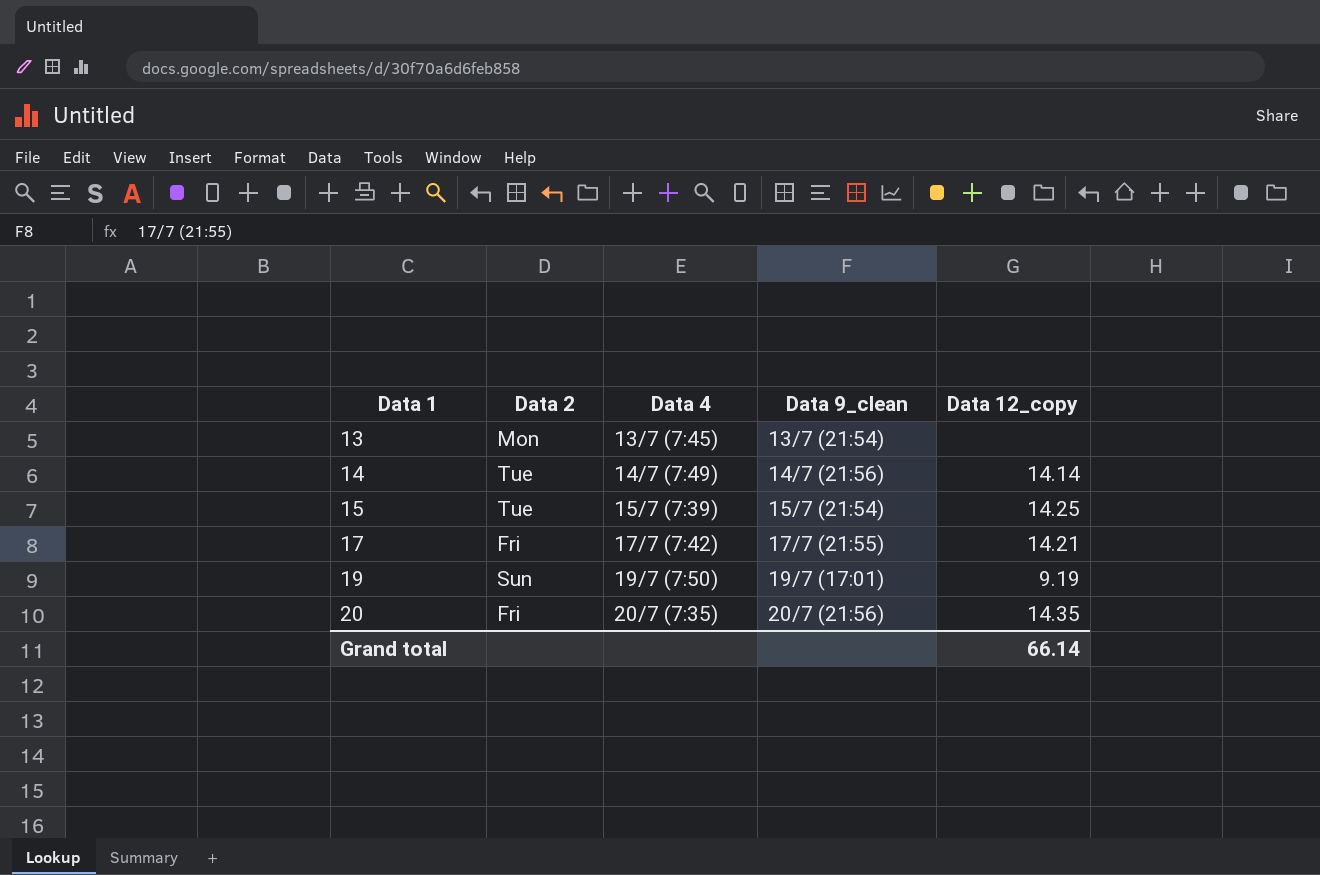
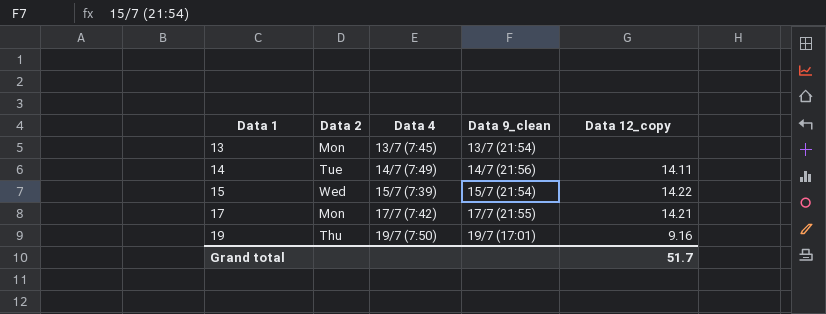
row 20: Fri | 20/7 (7:35) | 20/7 (21:56) | 14.35 -> none
14 | Data 12_copy: 14.14 -> 14.11
15 | Data 2: Tue -> Wed
15 | Data 12_copy: 14.25 -> 14.22
17 | Data 2: Fri -> Mon
19 | Data 2: Sun -> Thu
19 | Data 12_copy: 9.19 -> 9.16
Grand total | Data 12_copy: 66.14 -> 51.7

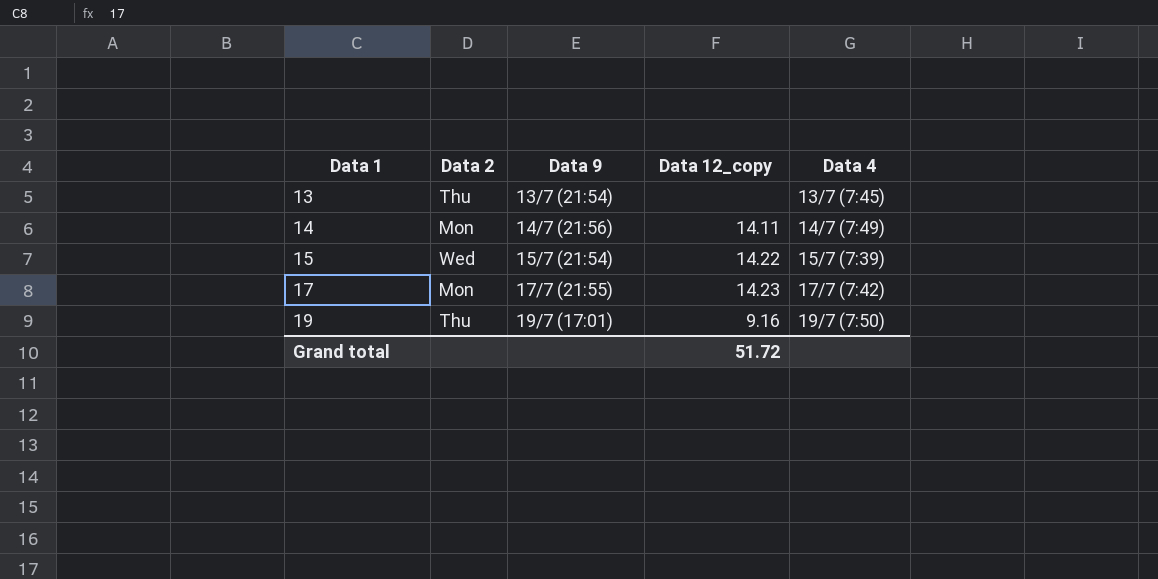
column name: Data 9_clean -> Data 9
column Data 4 | position: 3 -> 5
13 | Data 2: Mon -> Thu
14 | Data 2: Tue -> Mon
17 | Data 12_copy: 14.21 -> 14.23
Grand total | Data 12_copy: 51.7 -> 51.72

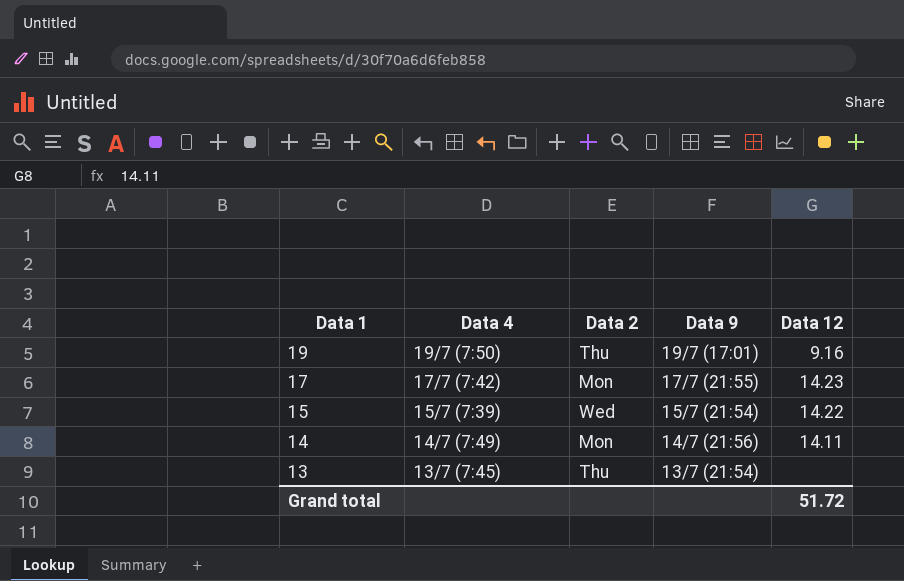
row order: Data 1 ascending -> Data 1 descending
column Data 4 | position: 5 -> 2
column name: Data 12_copy -> Data 12

